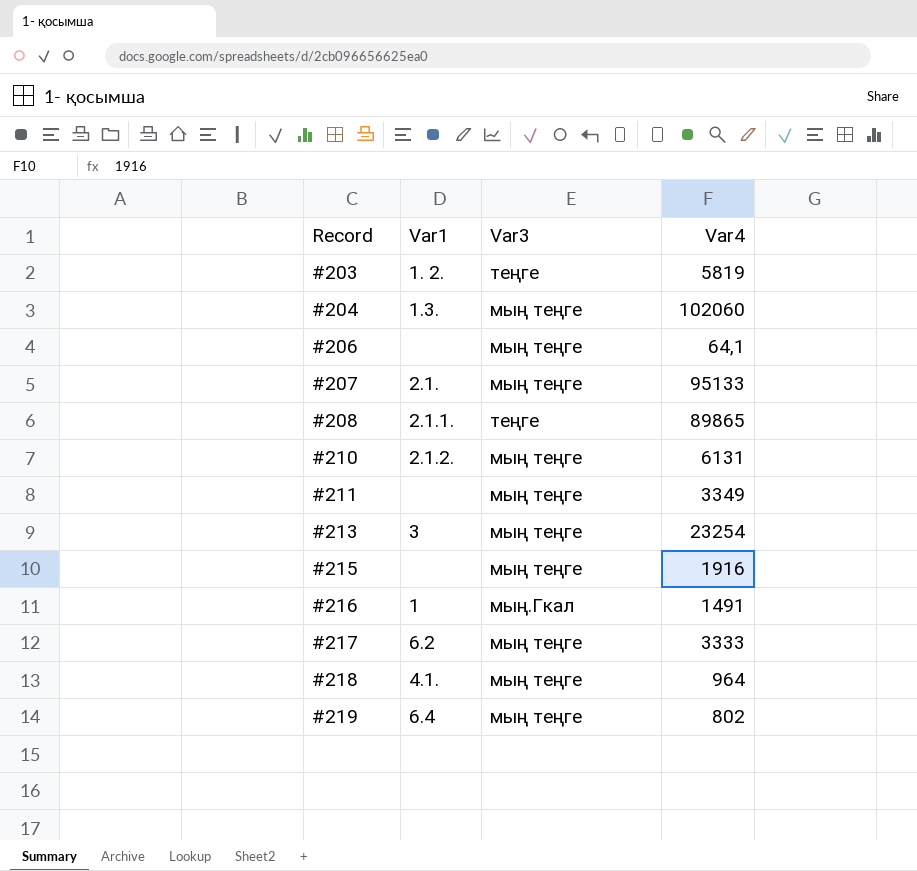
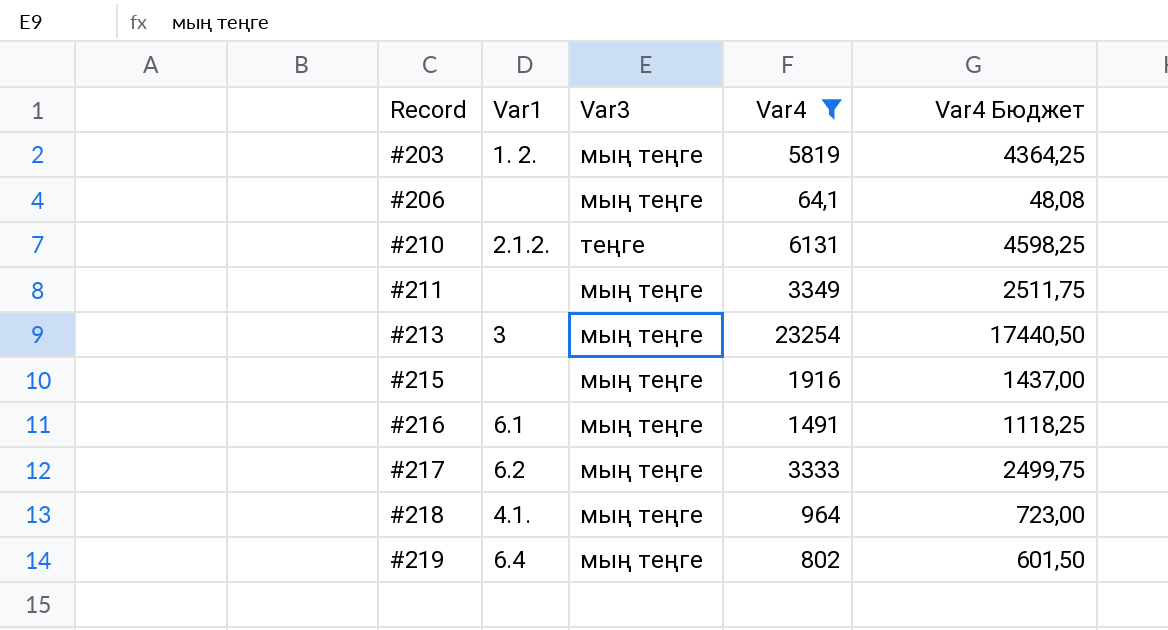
filter: none -> Var4 <= 23254
column Var4 Бюджет | formula: none -> [Var4] * 0,75
#203 | Var3: теңге -> мың теңге
#210 | Var3: мың теңге -> теңге
#216 | Var1: 1 -> 6.1
#216 | Var3: мың.Гкал -> мың теңге

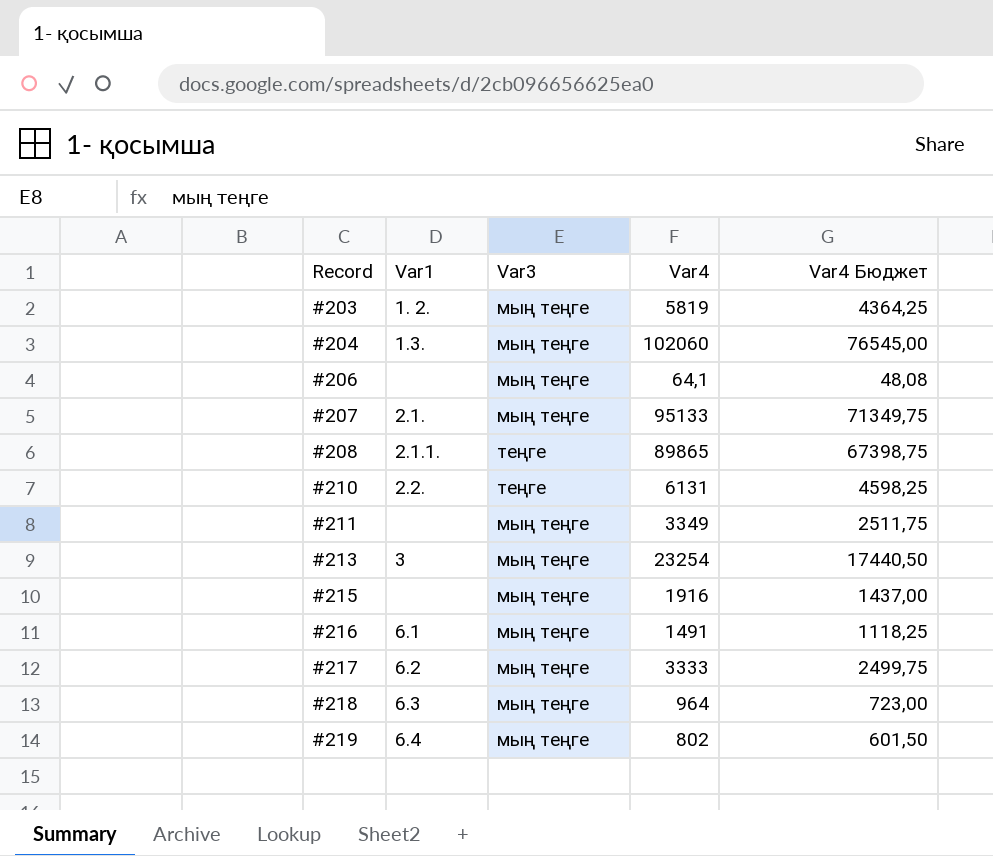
filter: Var4 <= 23254 -> none
#210 | Var1: 2.1.2. -> 2.2.
#218 | Var1: 4.1. -> 6.3

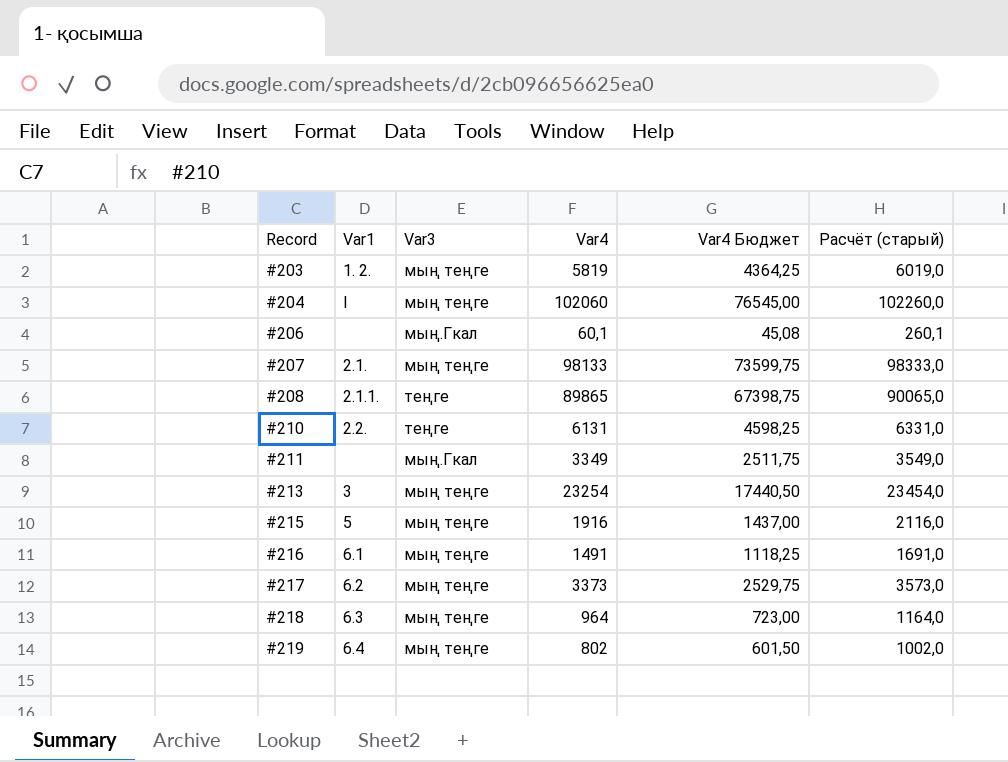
column Расчёт (старый) | formula: none -> [Var4] + 200
#204 | Var1: 1.3. -> I
#206 | Var3: мың теңге -> мың.Гкал
#206 | Var4: 64,1 -> 60,1
#206 | Var4 Бюджет: 48,08 -> 45,08
#207 | Var4: 95133 -> 98133
#207 | Var4 Бюджет: 71349,75 -> 73599,75
#211 | Var3: мың теңге -> мың.Гкал
#215 | Var1: none -> 5
#217 | Var4: 3333 -> 3373
#217 | Var4 Бюджет: 2499,75 -> 2529,75

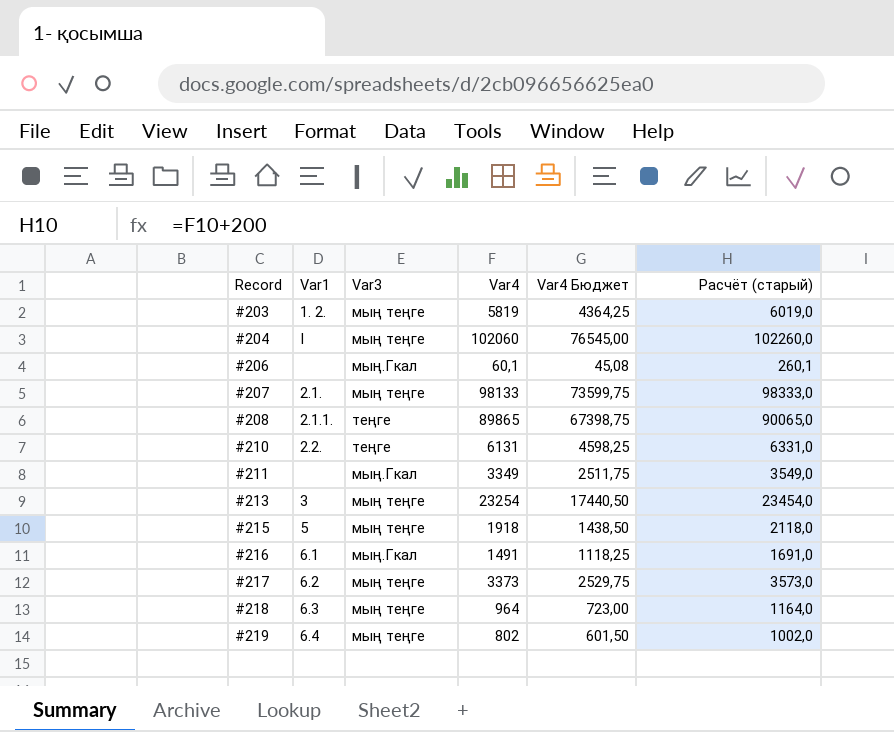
#215 | Var4: 1916 -> 1918
#215 | Var4 Бюджет: 1437,00 -> 1438,50
#215 | Расчёт (старый): 2116,0 -> 2118,0
#216 | Var3: мың теңге -> мың.Гкал

